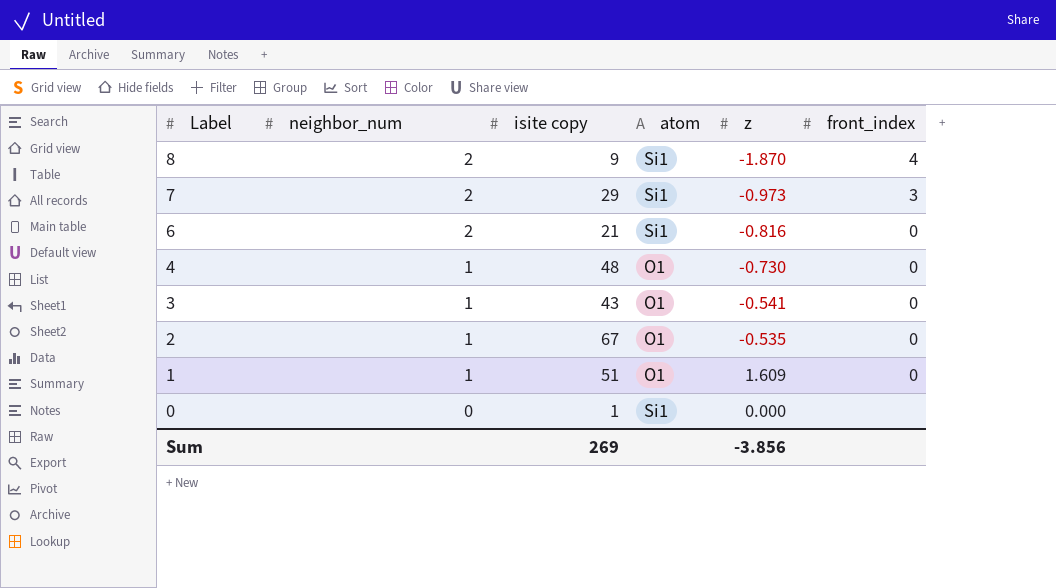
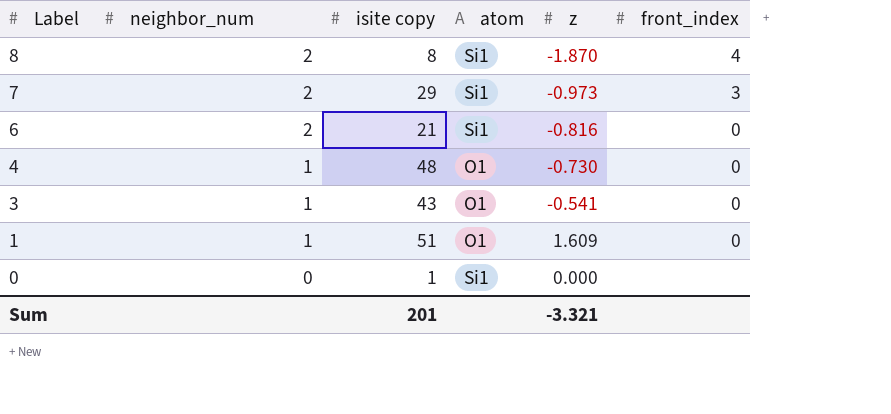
row 2: 1 | 67 | O1 | -0.535 | 0 -> none
8 | isite copy: 9 -> 8
Sum | isite copy: 269 -> 201
Sum | z: -3.856 -> -3.321

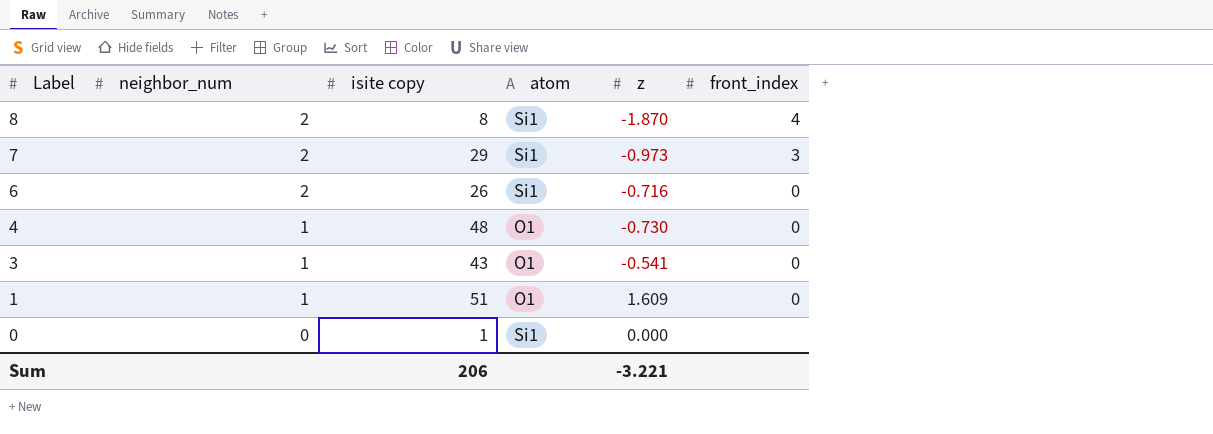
6 | isite copy: 21 -> 26
6 | z: -0.816 -> -0.716
Sum | isite copy: 201 -> 206
Sum | z: -3.321 -> -3.221

